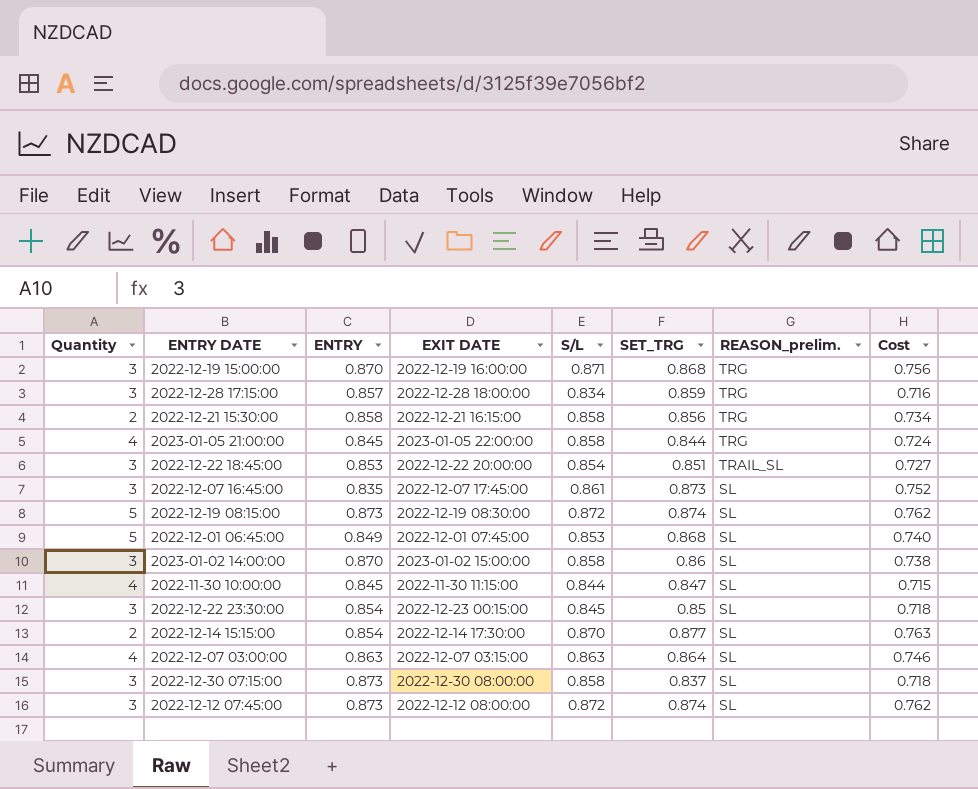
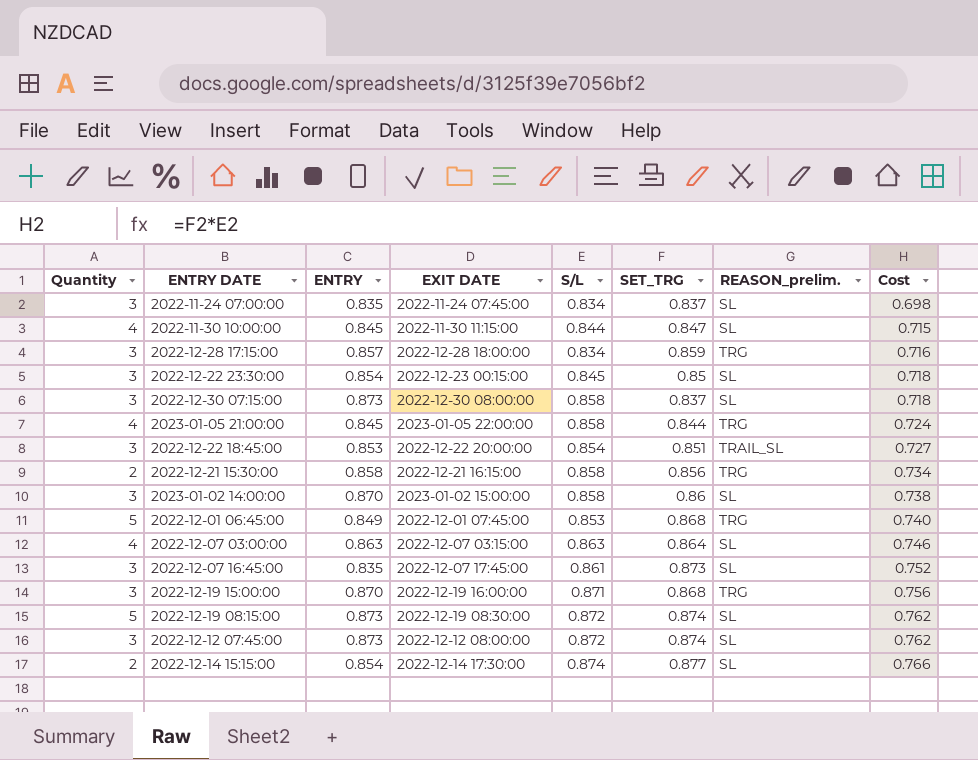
row order: REASON_prelim. descending -> Cost ascending
row 2022-11-24 07:00:00: none -> 3 | 0.835 | 2022-11-24 07:45:00 | 0.834 | 0.837 | SL | 0.698
2022-12-01 06:45:00 | REASON_prelim.: SL -> TRG
2022-12-14 15:15:00 | S/L: 0.870 -> 0.874
2022-12-14 15:15:00 | Cost: 0.763 -> 0.766

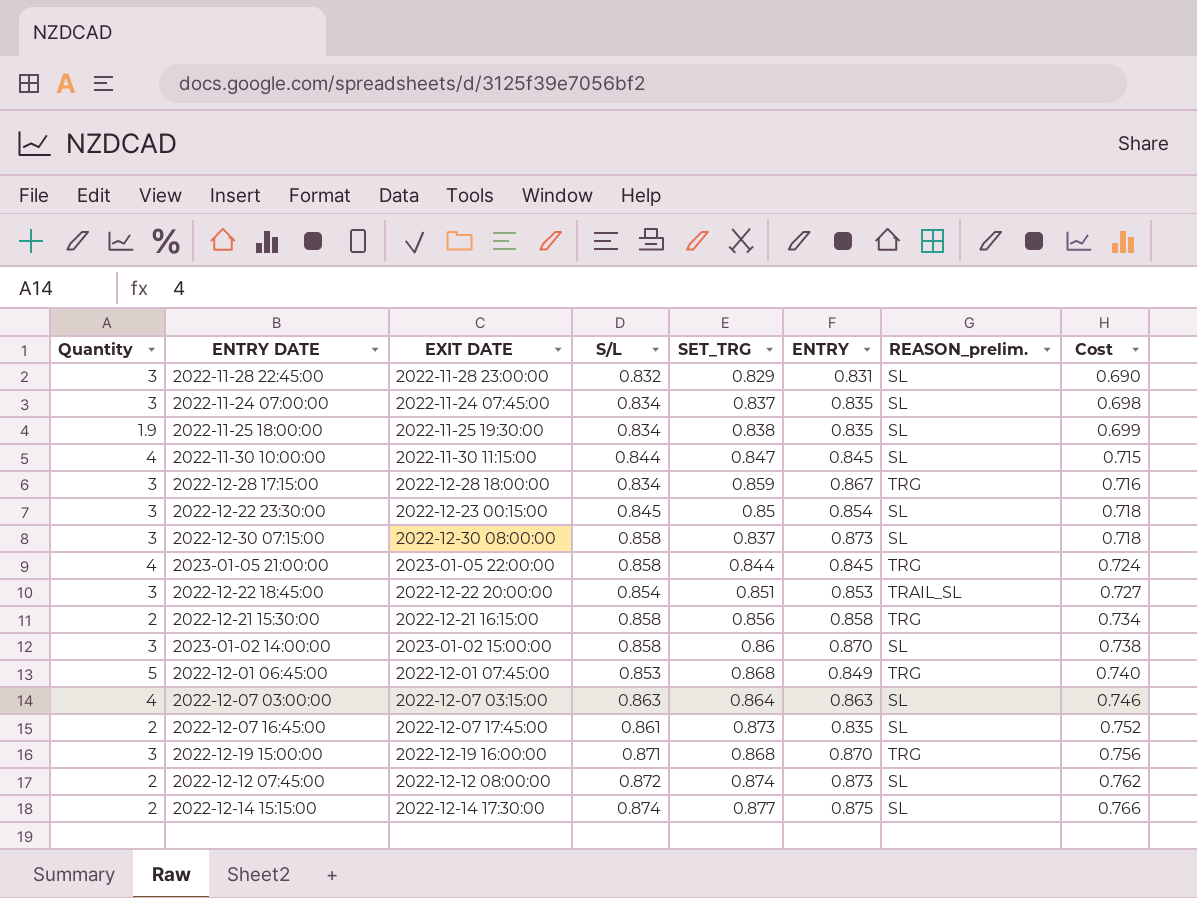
column ENTRY | position: 3 -> 6
row 2022-12-19 08:15:00: 5 | 0.873 | 2022-12-19 08:30:00 | 0.872 | 0.874 | SL | 0.762 -> none
row 2022-11-28 22:45:00: none -> 3 | 2022-11-28 23:00:00 | 0.832 | 0.829 | 0.831 | SL | 0.690
row 2022-11-25 18:00:00: none -> 1.9 | 2022-11-25 19:30:00 | 0.834 | 0.838 | 0.835 | SL | 0.699
2022-12-28 17:15:00 | ENTRY: 0.857 -> 0.867
2022-12-07 16:45:00 | Quantity: 3 -> 2
2022-12-12 07:45:00 | Quantity: 3 -> 2
2022-12-14 15:15:00 | ENTRY: 0.854 -> 0.875

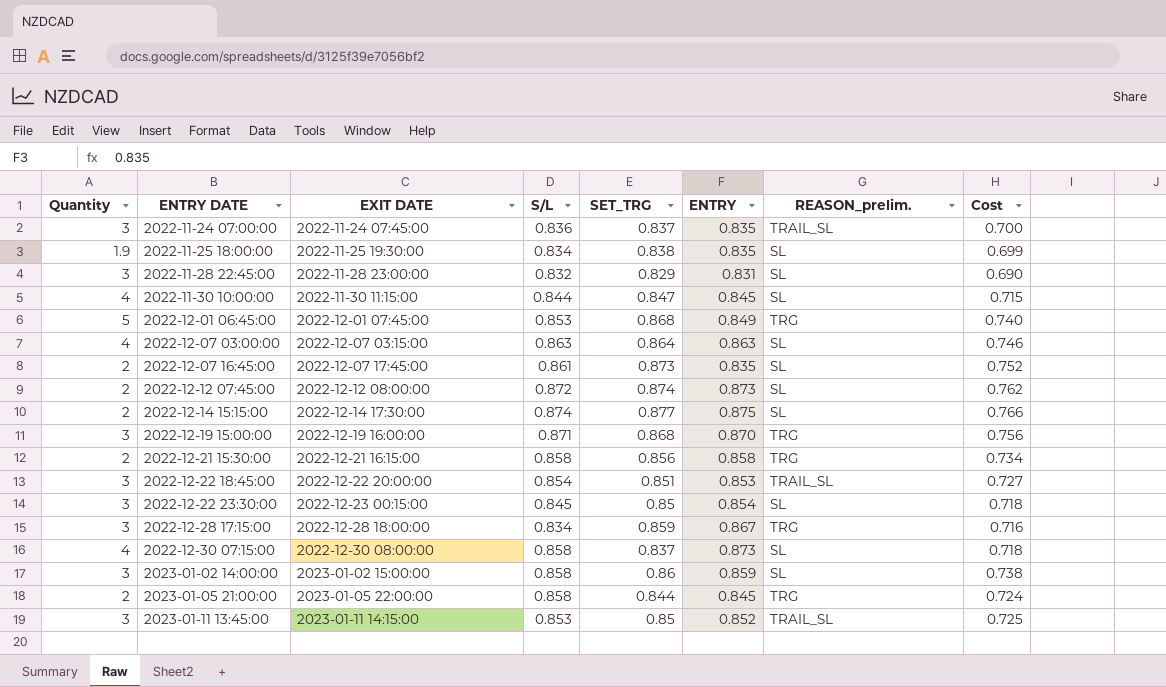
row order: Cost ascending -> ENTRY DATE ascending
2022-11-24 07:00:00 | S/L: 0.834 -> 0.836
2022-11-24 07:00:00 | REASON_prelim.: SL -> TRAIL_SL
2022-11-24 07:00:00 | Cost: 0.698 -> 0.700
2022-12-30 07:15:00 | Quantity: 3 -> 4
2023-01-02 14:00:00 | ENTRY: 0.870 -> 0.859
2023-01-05 21:00:00 | Quantity: 4 -> 2
row 2023-01-11 13:45:00: none -> 3 | 2023-01-11 14:15:00 | 0.853 | 0.85 | 0.852 | TRAIL_SL | 0.725

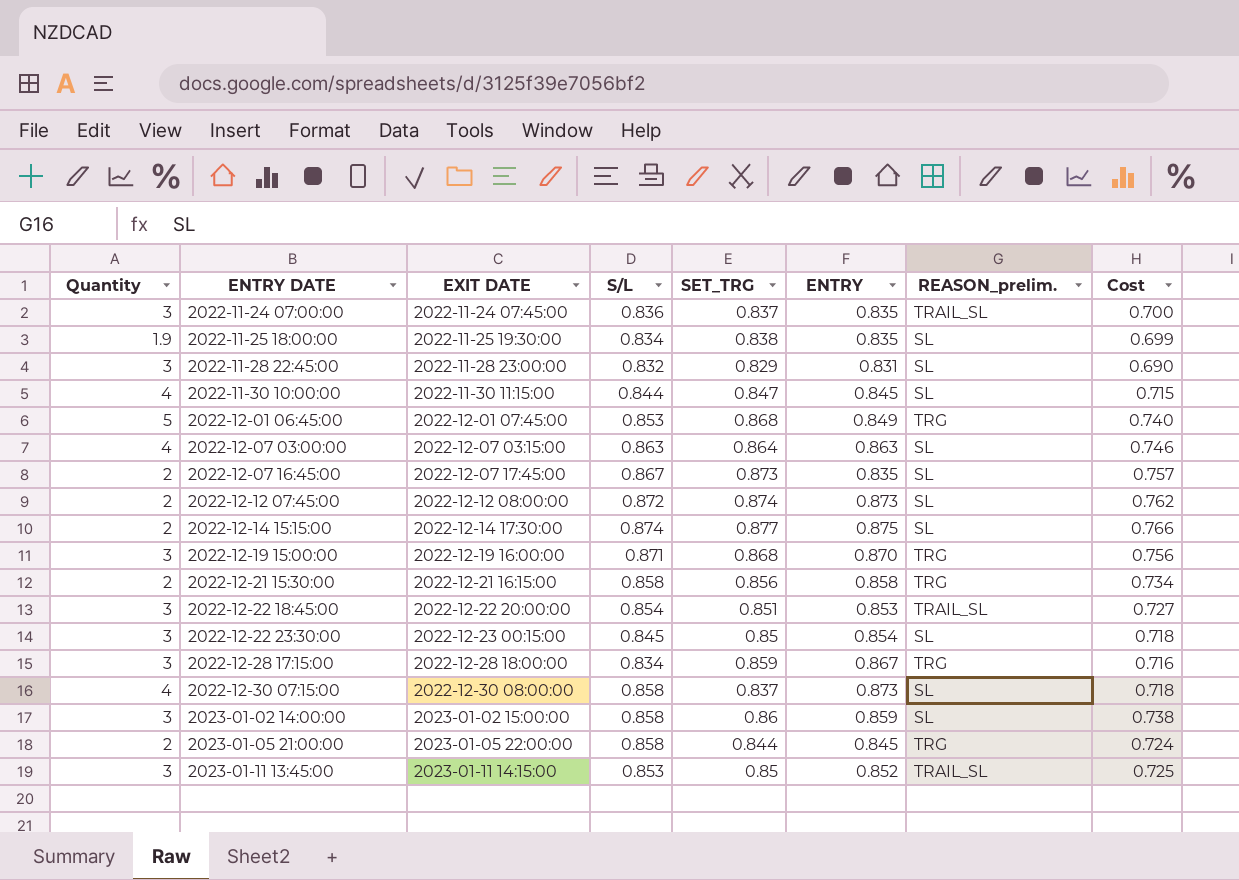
2022-12-07 16:45:00 | S/L: 0.861 -> 0.867
2022-12-07 16:45:00 | Cost: 0.752 -> 0.757

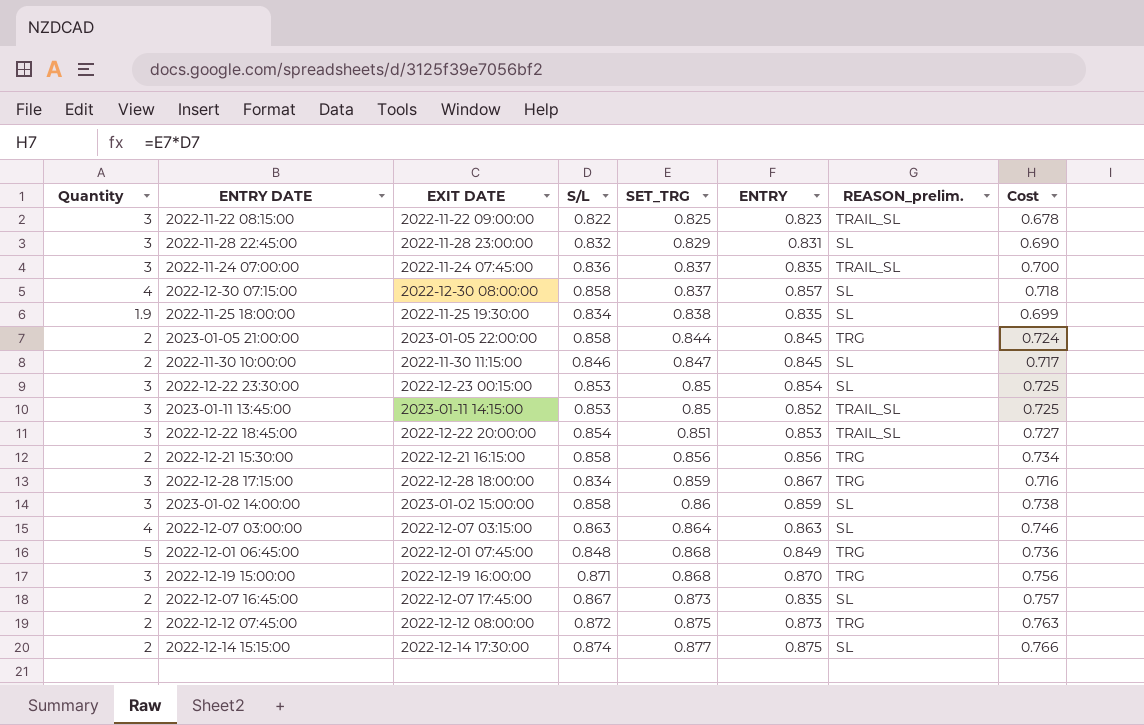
row order: ENTRY DATE ascending -> SET_TRG ascending
row 2022-11-22 08:15:00: none -> 3 | 2022-11-22 09:00:00 | 0.822 | 0.825 | 0.823 | TRAIL_SL | 0.678
2022-12-30 07:15:00 | ENTRY: 0.873 -> 0.857
2022-11-30 10:00:00 | Quantity: 4 -> 2
2022-11-30 10:00:00 | S/L: 0.844 -> 0.846
2022-11-30 10:00:00 | Cost: 0.715 -> 0.717
2022-12-22 23:30:00 | S/L: 0.845 -> 0.853
2022-12-22 23:30:00 | Cost: 0.718 -> 0.725
2022-12-21 15:30:00 | ENTRY: 0.858 -> 0.856
2022-12-01 06:45:00 | S/L: 0.853 -> 0.848
2022-12-01 06:45:00 | Cost: 0.740 -> 0.736
2022-12-12 07:45:00 | SET_TRG: 0.874 -> 0.875
2022-12-12 07:45:00 | REASON_prelim.: SL -> TRG
2022-12-12 07:45:00 | Cost: 0.762 -> 0.763

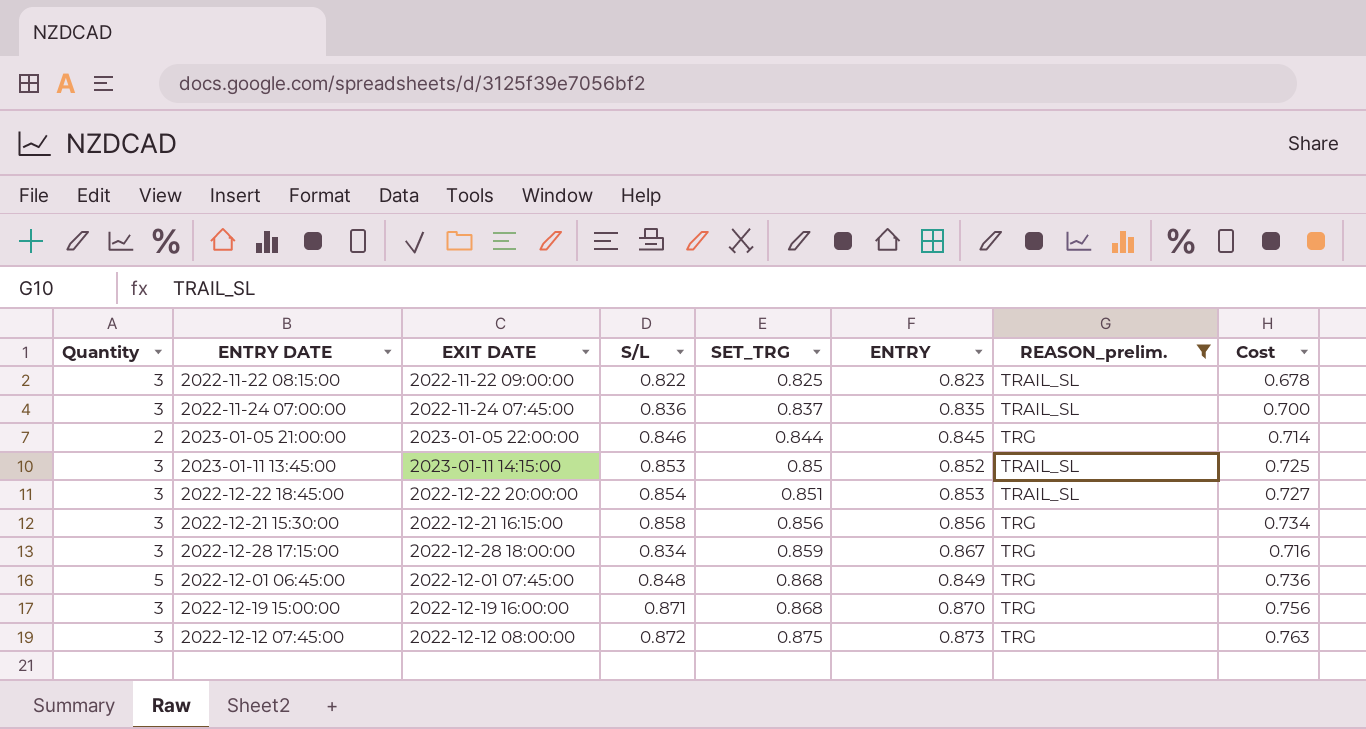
filter: none -> REASON_prelim. != SL
2023-01-05 21:00:00 | S/L: 0.858 -> 0.846
2023-01-05 21:00:00 | Cost: 0.724 -> 0.714
2022-12-21 15:30:00 | Quantity: 2 -> 3
2022-12-12 07:45:00 | Quantity: 2 -> 3

